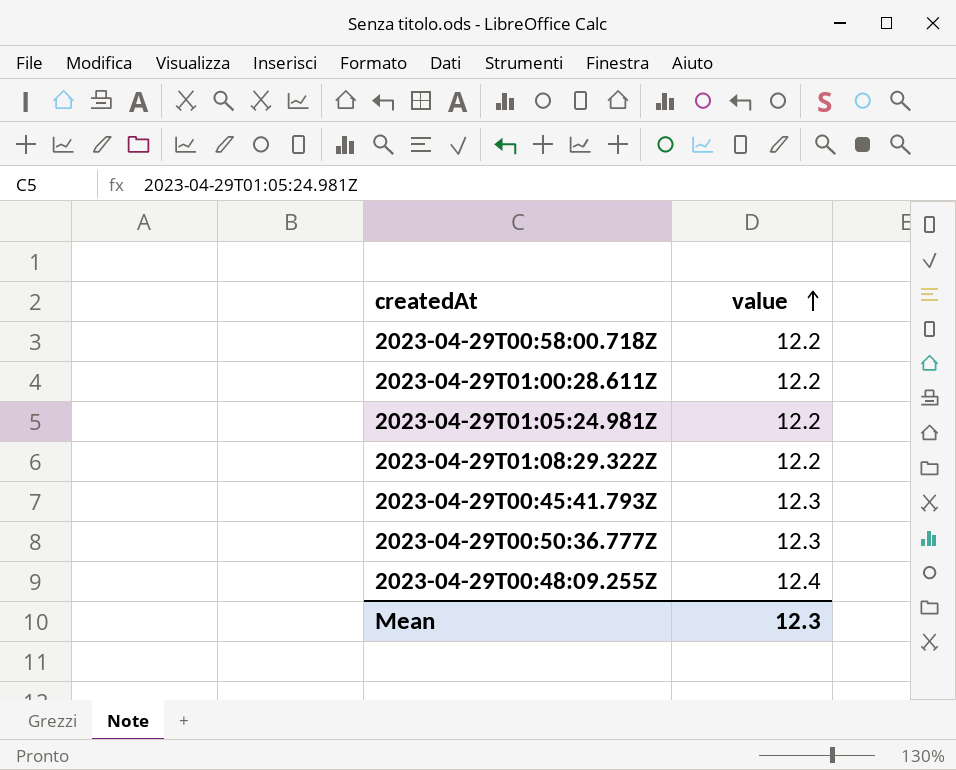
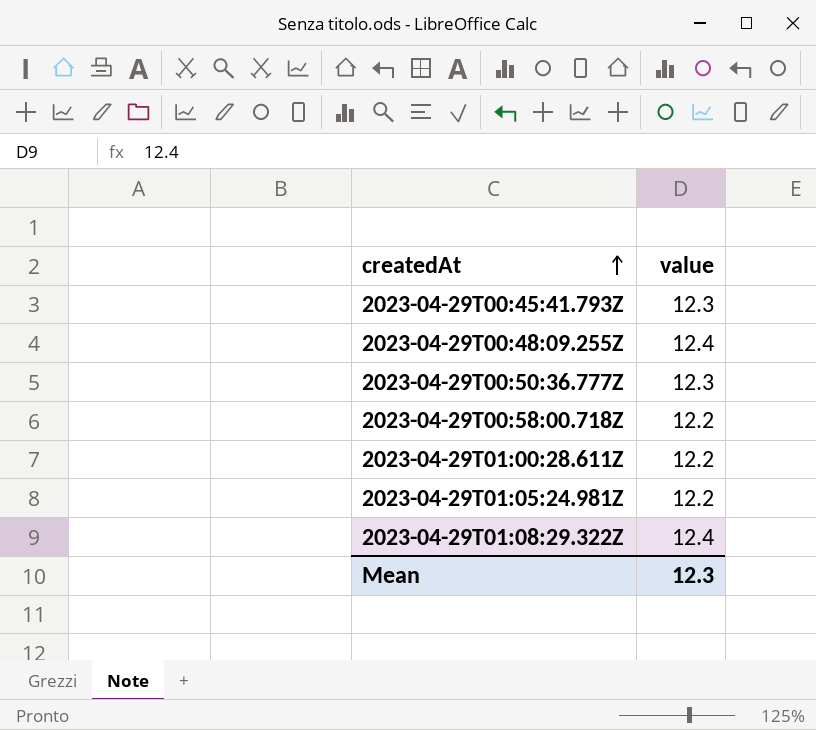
row order: value ascending -> createdAt ascending
2023-04-29T01:08:29.322Z | value: 12.2 -> 12.4

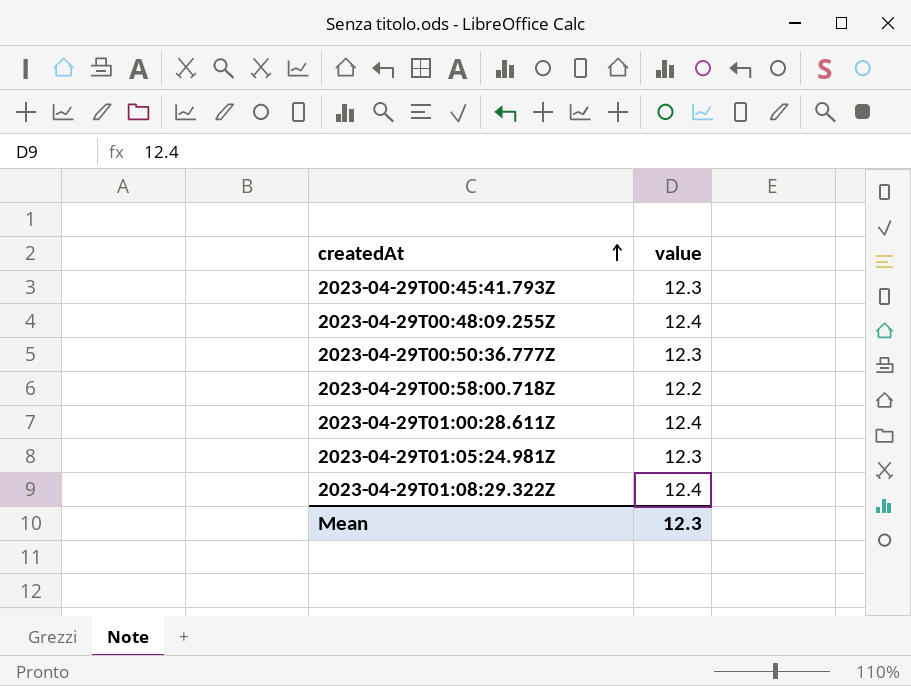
2023-04-29T01:00:28.611Z | value: 12.2 -> 12.4
2023-04-29T01:05:24.981Z | value: 12.2 -> 12.3

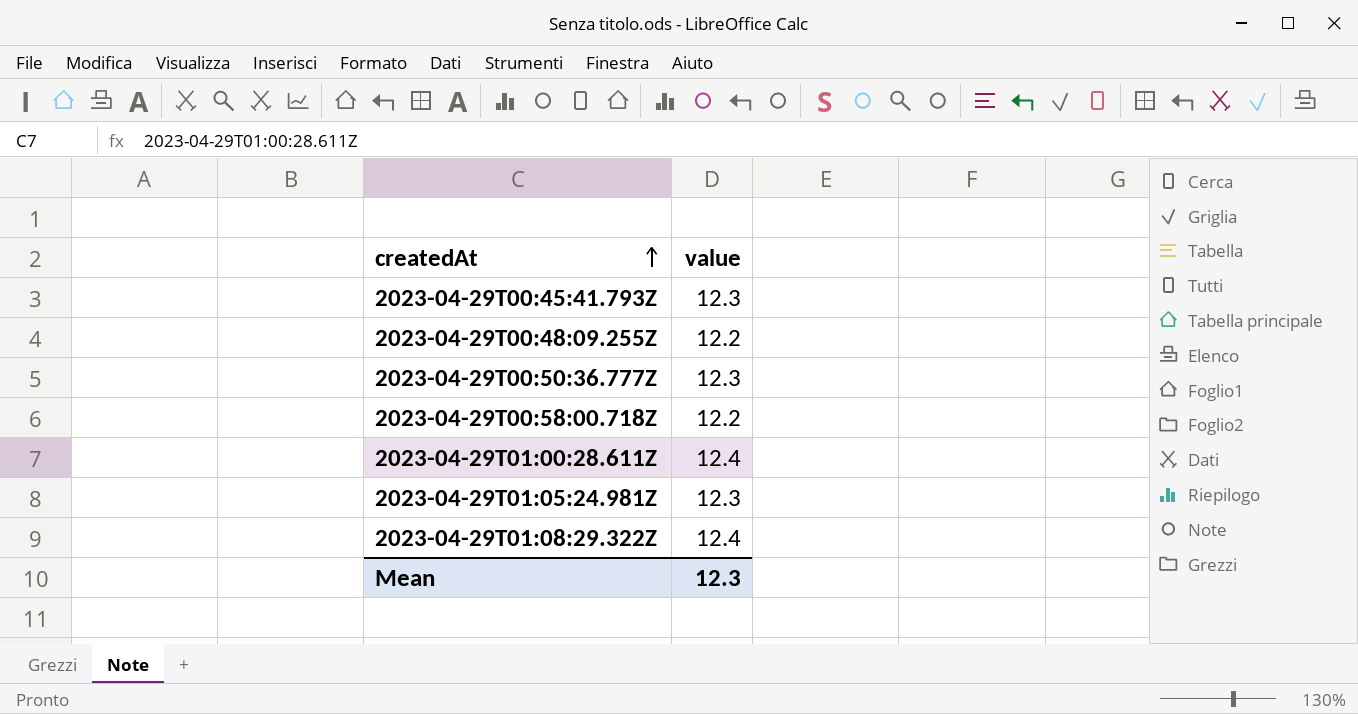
2023-04-29T00:48:09.255Z | value: 12.4 -> 12.2

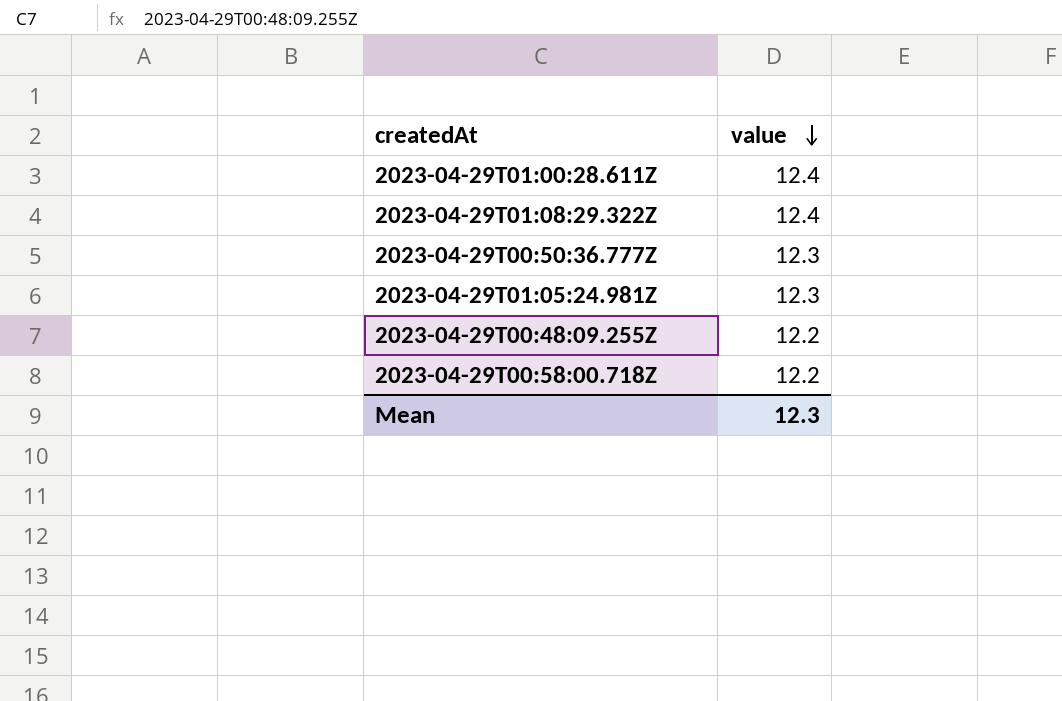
row order: createdAt ascending -> value descending
row 2023-04-29T00:45:41.793Z: 12.3 -> none

